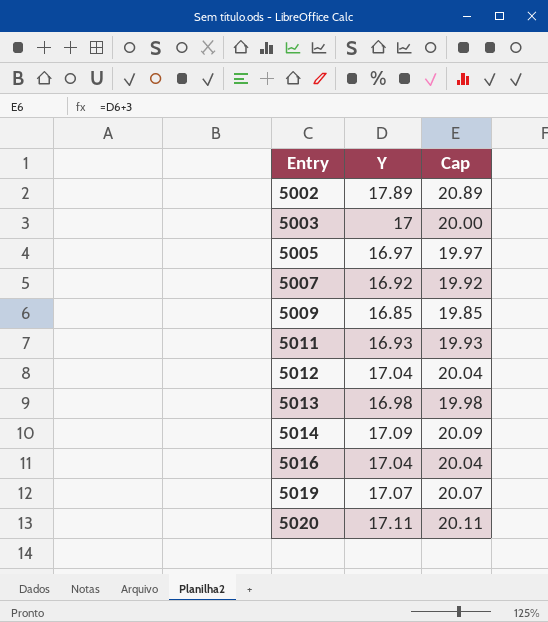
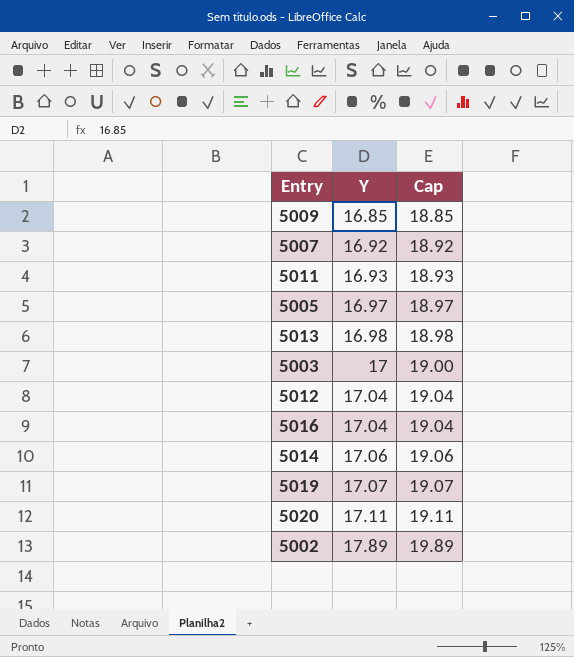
row order: Entry ascending -> Y ascending
column Cap | formula: [Y] + 3 -> [Y] + 2
5014 | Y: 17.09 -> 17.06

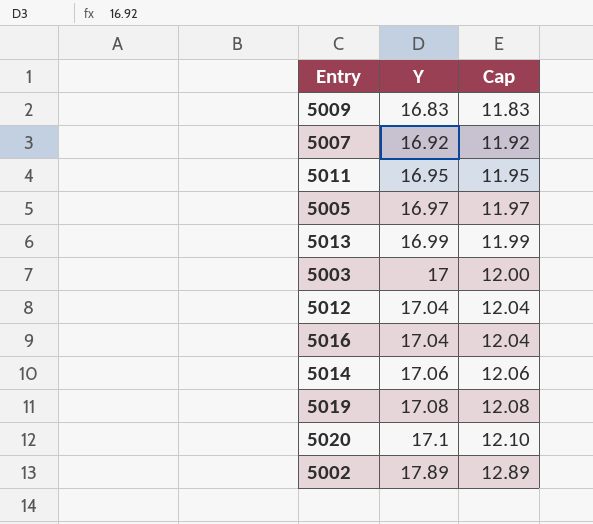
column Cap | formula: [Y] + 2 -> [Y] - 5
5009 | Y: 16.85 -> 16.83
5011 | Y: 16.93 -> 16.95
5013 | Y: 16.98 -> 16.99
5019 | Y: 17.07 -> 17.08
5020 | Y: 17.11 -> 17.1

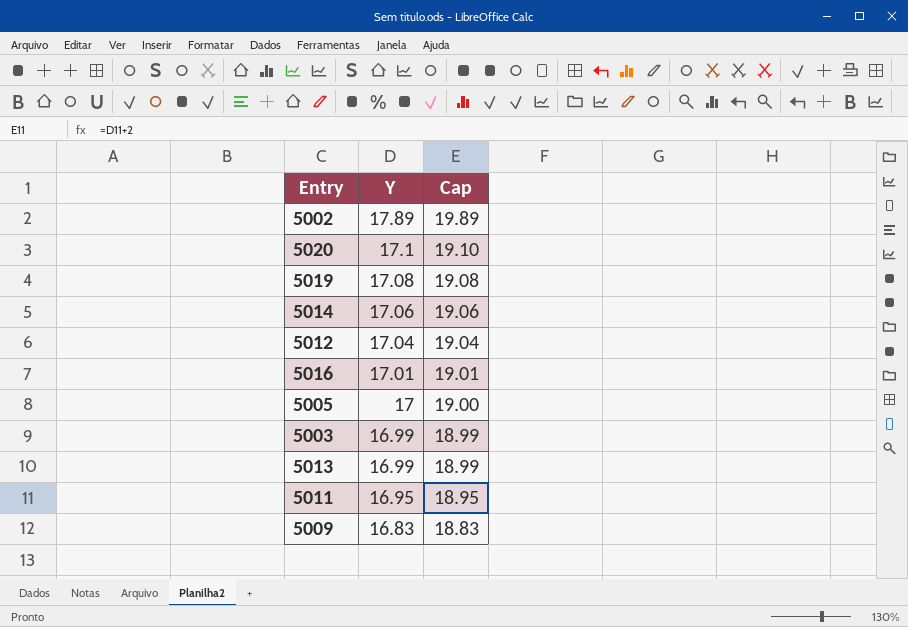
row order: Y ascending -> Y descending
column Cap | formula: [Y] - 5 -> [Y] + 2
row 5007: 16.92 | 11.92 -> none
5016 | Y: 17.04 -> 17.01
5005 | Y: 16.97 -> 17
5003 | Y: 17 -> 16.99

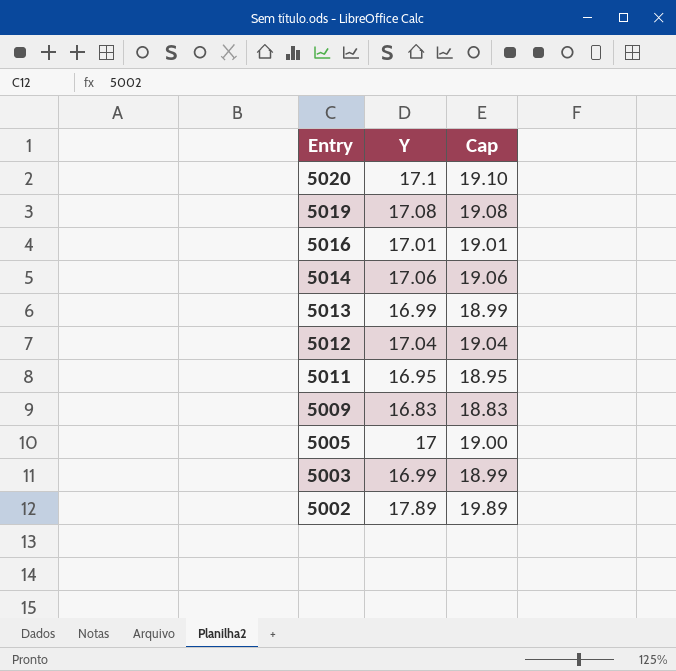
row order: Y descending -> Entry descending

